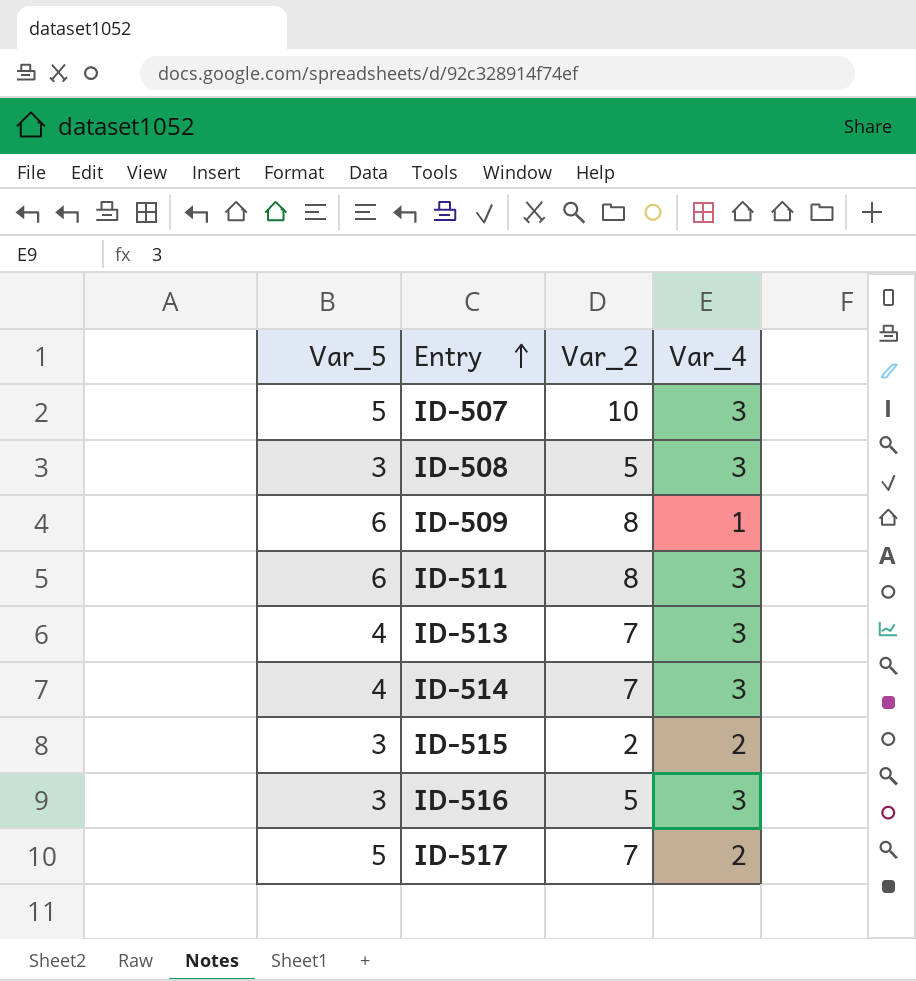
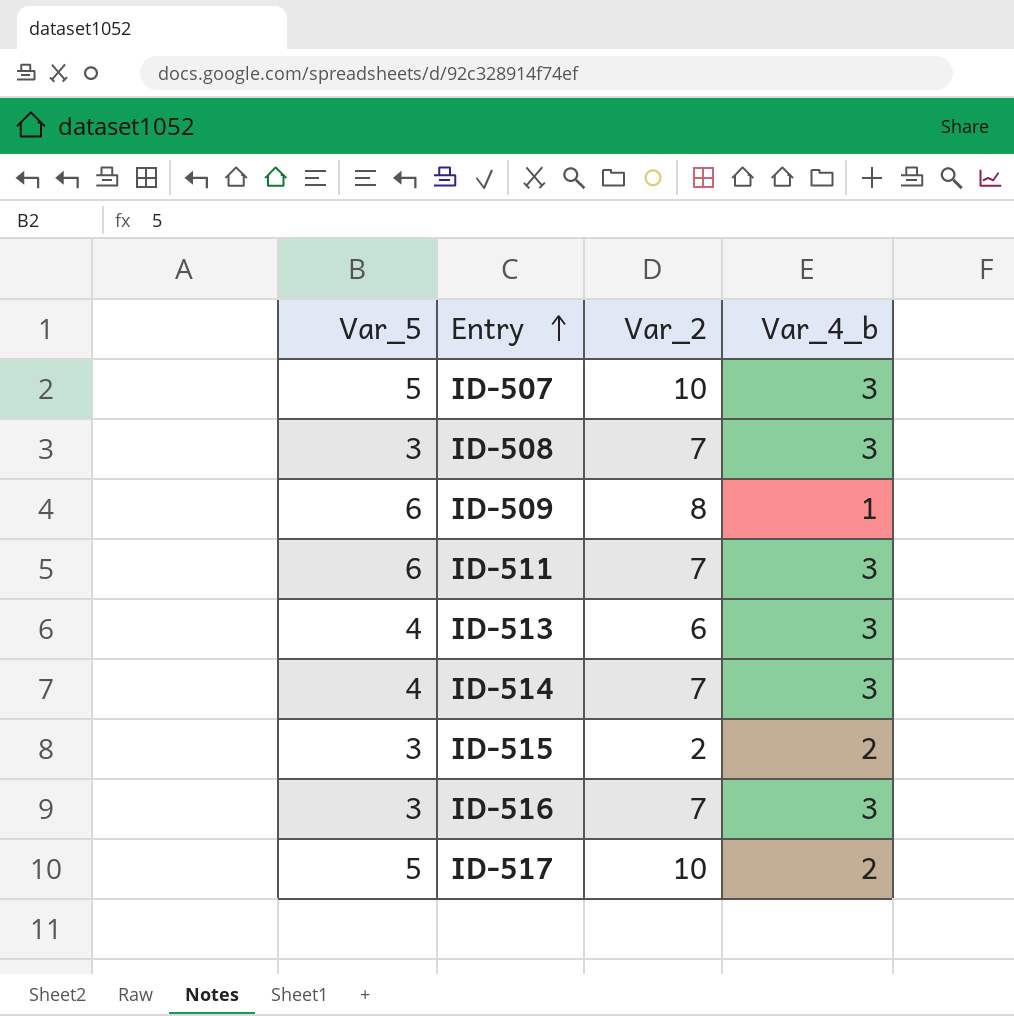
column name: Var_4 -> Var_4_b
ID-508 | Var_2: 5 -> 7
ID-511 | Var_2: 8 -> 7
ID-513 | Var_2: 7 -> 6
ID-516 | Var_2: 5 -> 7
ID-517 | Var_2: 7 -> 10

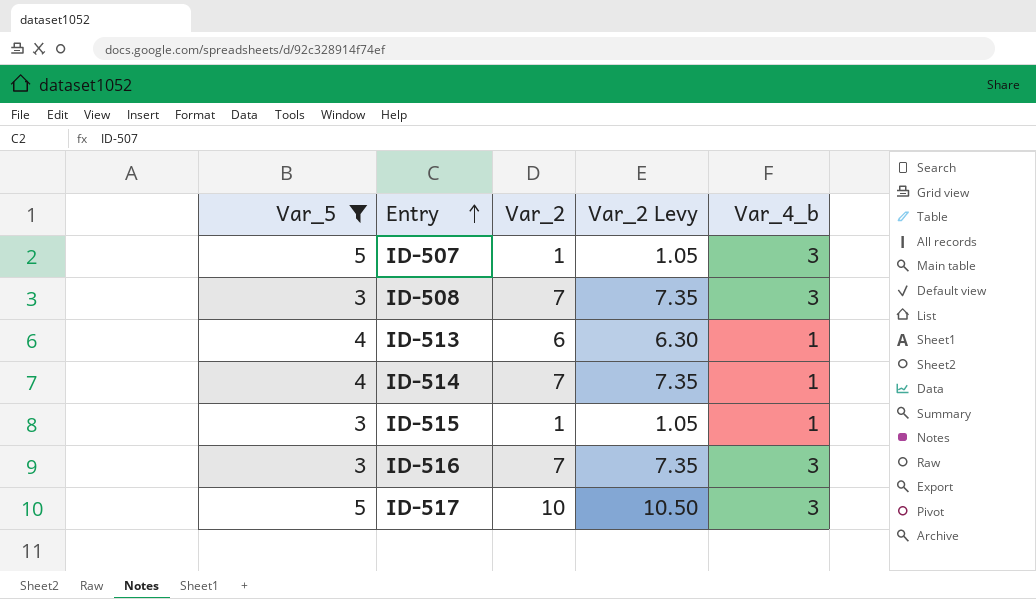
filter: none -> Var_5 != 6
column Var_2 Levy | formula: none -> [Var_2] * 1.05
ID-507 | Var_2: 10 -> 1
ID-513 | Var_4_b: 3 -> 1
ID-514 | Var_4_b: 3 -> 1
ID-515 | Var_2: 2 -> 1
ID-515 | Var_4_b: 2 -> 1
ID-517 | Var_4_b: 2 -> 3

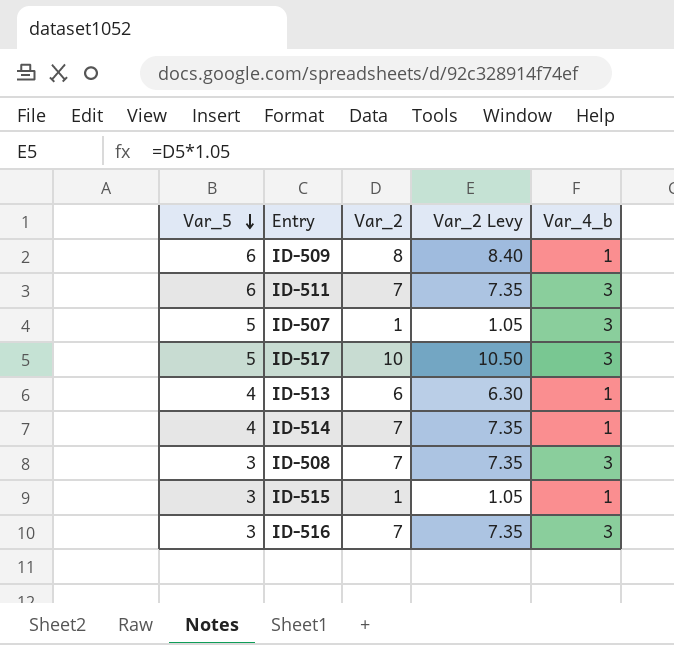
filter: Var_5 != 6 -> none
row order: Entry ascending -> Var_5 descending

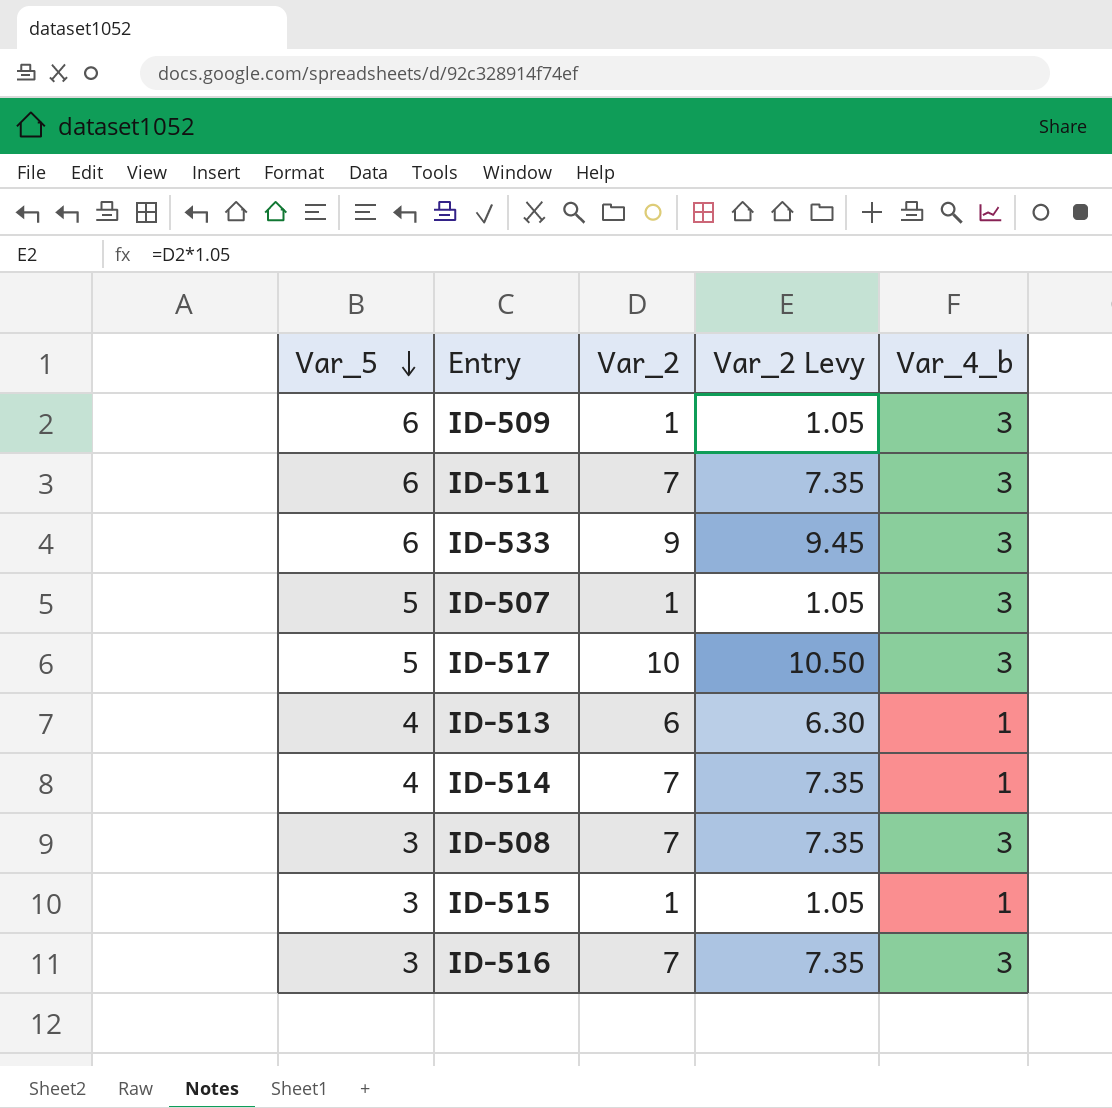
ID-509 | Var_2: 8 -> 1
ID-509 | Var_2 Levy: 8.40 -> 1.05
ID-509 | Var_4_b: 1 -> 3
row ID-533: none -> 6 | 9 | 9.45 | 3

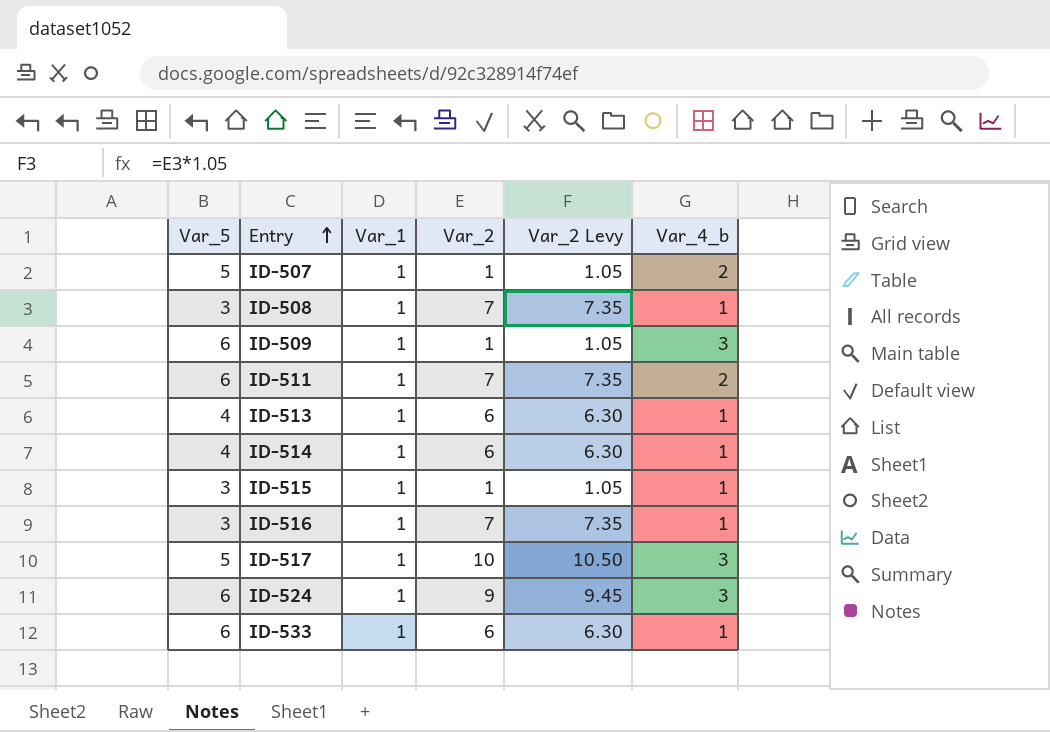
row order: Var_5 descending -> Entry ascending
column Var_1 | position: none -> 3
ID-507 | Var_4_b: 3 -> 2
ID-508 | Var_4_b: 3 -> 1
ID-511 | Var_4_b: 3 -> 2
ID-514 | Var_2: 7 -> 6
ID-514 | Var_2 Levy: 7.35 -> 6.30
ID-516 | Var_4_b: 3 -> 1
row ID-524: none -> 6 | 1 | 9 | 9.45 | 3
ID-533 | Var_2: 9 -> 6
ID-533 | Var_2 Levy: 9.45 -> 6.30
ID-533 | Var_4_b: 3 -> 1

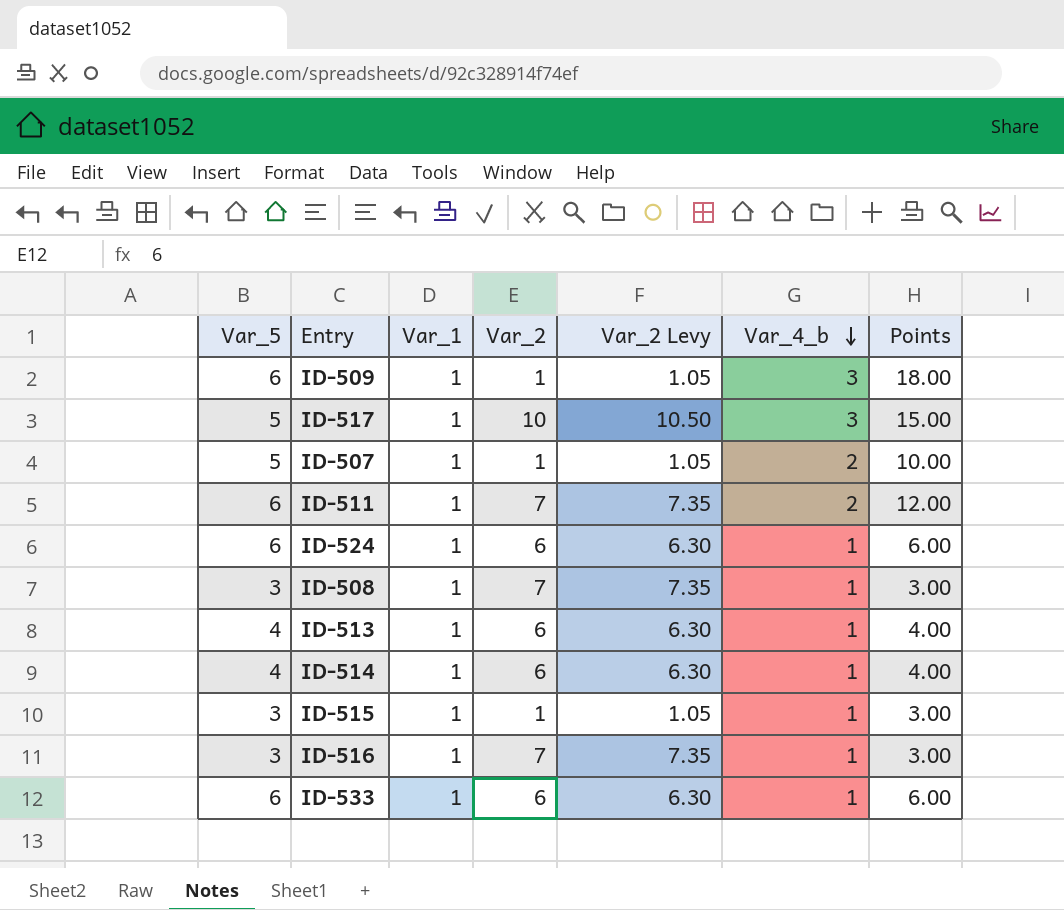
row order: Entry ascending -> Var_4_b descending
column Points | formula: none -> [Var_5] * [Var_4_b]
ID-524 | Var_2: 9 -> 6
ID-524 | Var_2 Levy: 9.45 -> 6.30
ID-524 | Var_4_b: 3 -> 1

